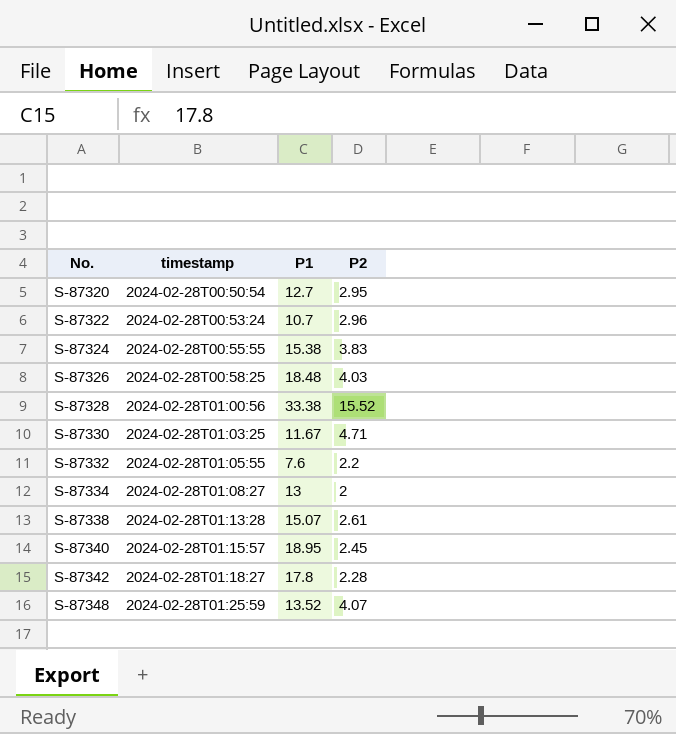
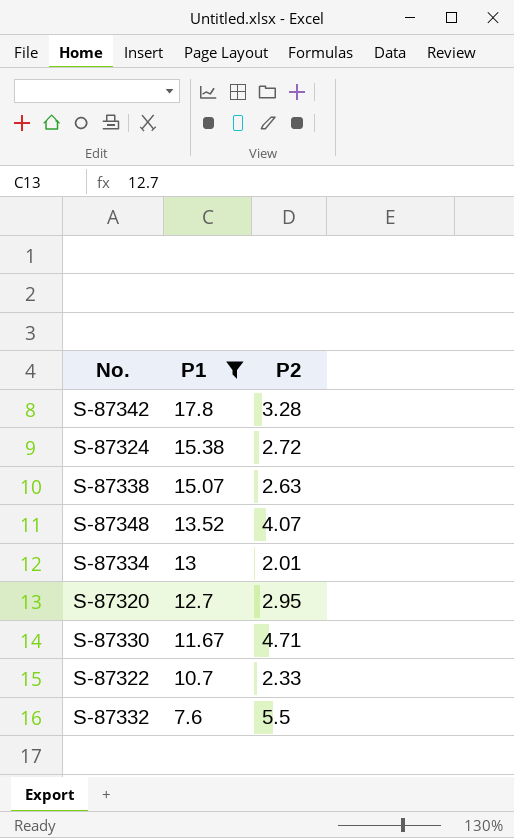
filter: none -> P1 <= 17.8
row order: No. ascending -> P1 descending
column timestamp | position: 2 -> none
S-87342 | P2: 2.28 -> 3.28
S-87324 | P2: 3.83 -> 2.72
S-87338 | P2: 2.61 -> 2.63
S-87334 | P2: 2 -> 2.01
S-87322 | P2: 2.96 -> 2.33
S-87332 | P2: 2.2 -> 5.5

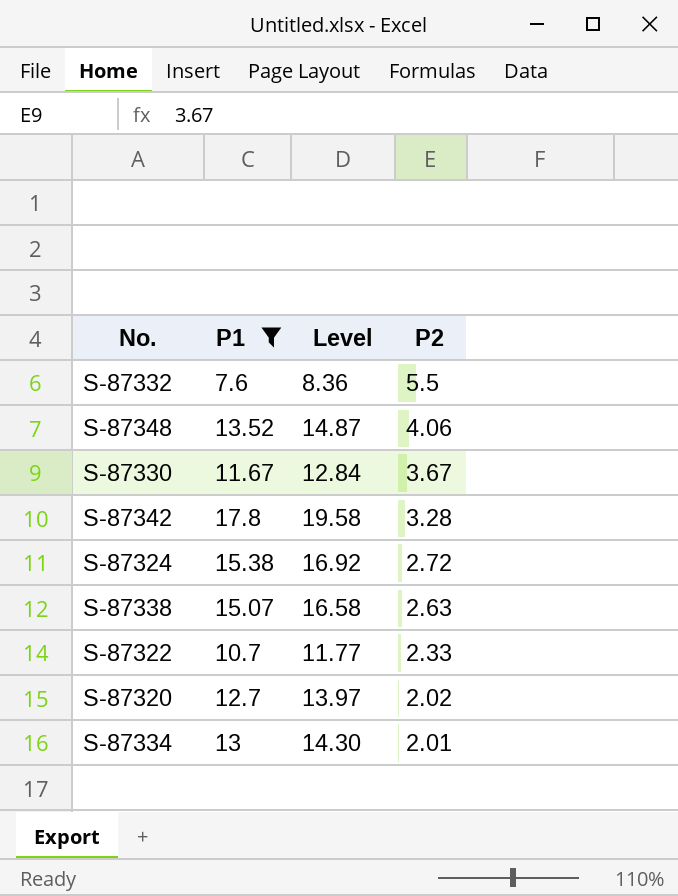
row order: P1 descending -> P2 descending
column Level | formula: none -> [P1] * 1.1
S-87348 | P2: 4.07 -> 4.06
S-87330 | P2: 4.71 -> 3.67
S-87320 | P2: 2.95 -> 2.02

